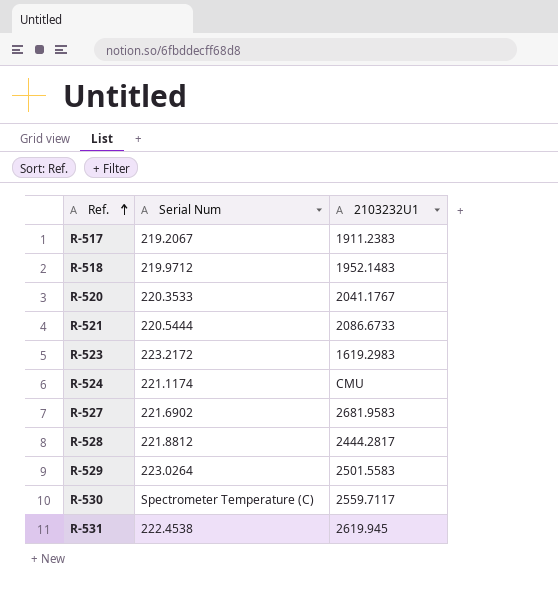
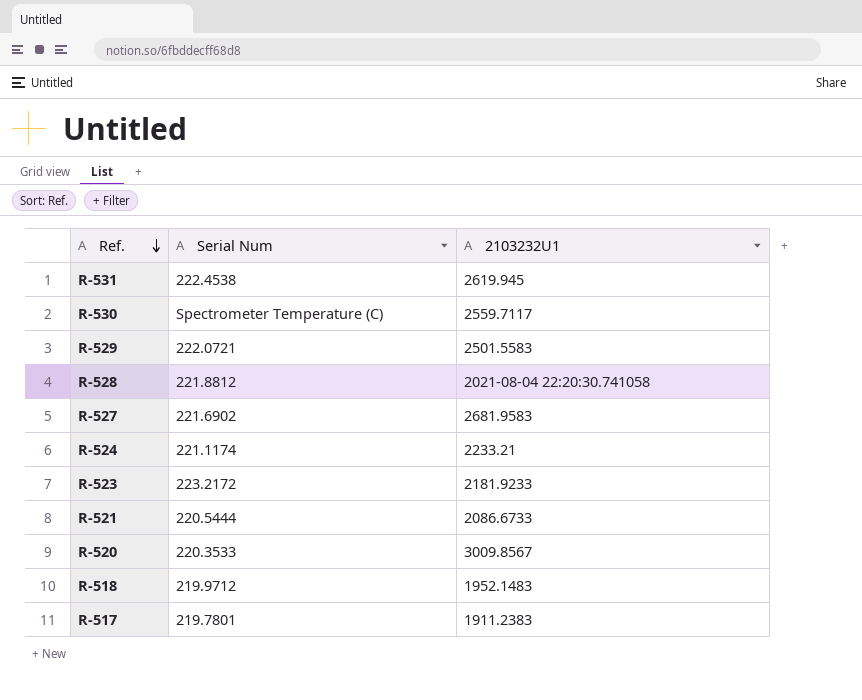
row order: Ref. ascending -> Ref. descending
R-529 | Serial Num: 223.0264 -> 222.0721
R-528 | 2103232U1: 2444.2817 -> 2021-08-04 22:20:30.741058
R-524 | 2103232U1: CMU -> 2233.21
R-523 | 2103232U1: 1619.2983 -> 2181.9233
R-520 | 2103232U1: 2041.1767 -> 3009.8567
R-517 | Serial Num: 219.2067 -> 219.7801

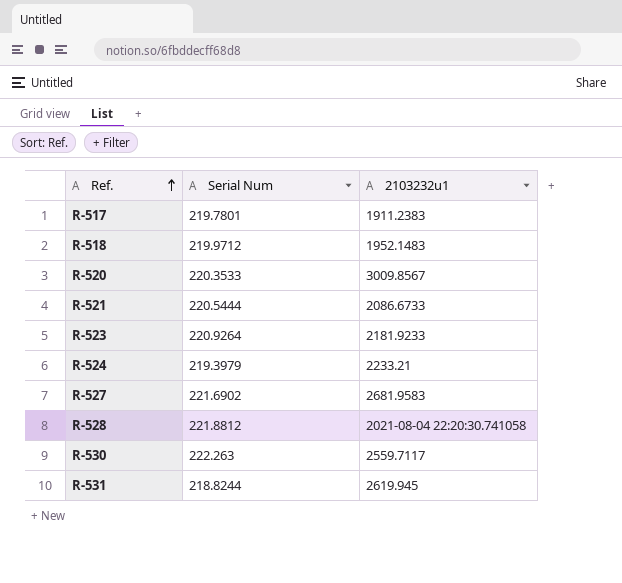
row order: Ref. descending -> Ref. ascending
column name: 2103232U1 -> 2103232u1
row R-529: 222.0721 | 2501.5583 -> none
R-523 | Serial Num: 223.2172 -> 220.9264
R-524 | Serial Num: 221.1174 -> 219.3979
R-530 | Serial Num: Spectrometer Temperature (C) -> 222.263
R-531 | Serial Num: 222.4538 -> 218.8244

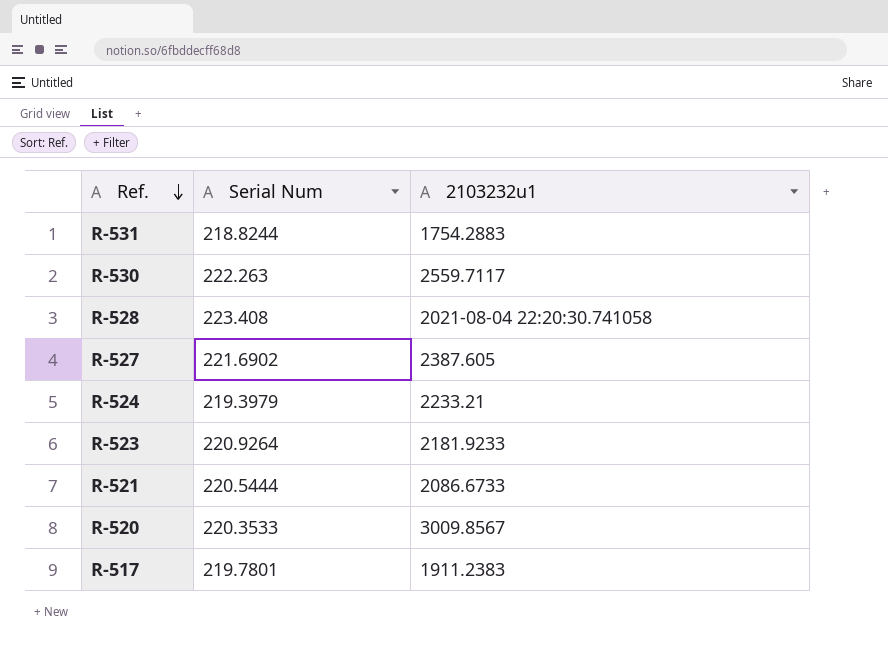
row order: Ref. ascending -> Ref. descending
row R-518: 219.9712 | 1952.1483 -> none
R-531 | 2103232u1: 2619.945 -> 1754.2883
R-528 | Serial Num: 221.8812 -> 223.408
R-527 | 2103232u1: 2681.9583 -> 2387.605

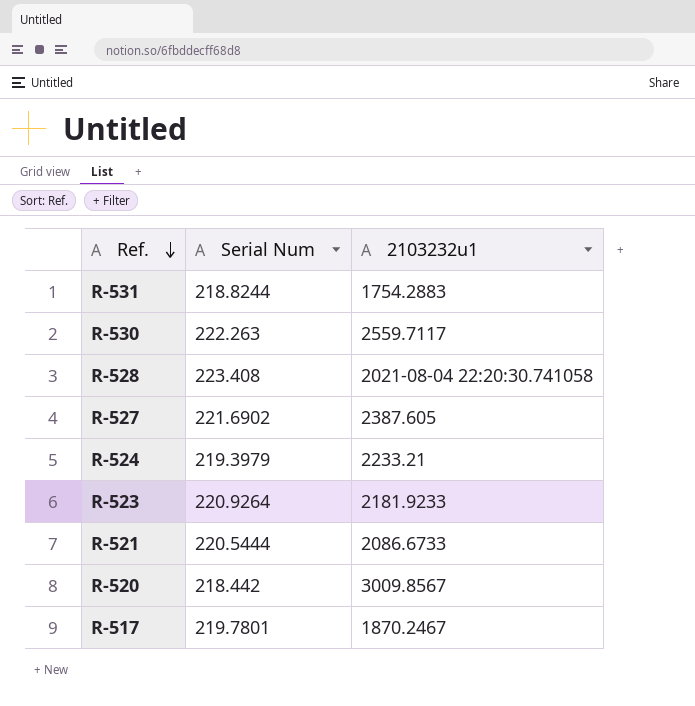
R-520 | Serial Num: 220.3533 -> 218.442
R-517 | 2103232u1: 1911.2383 -> 1870.2467

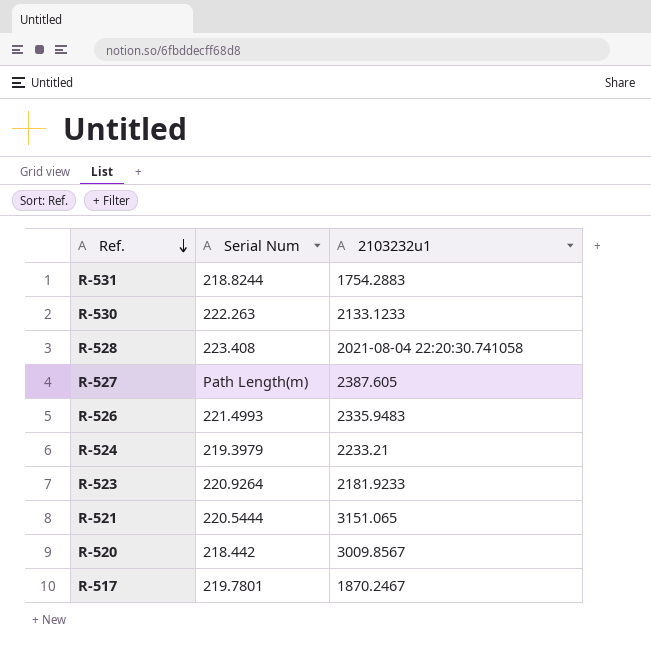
R-530 | 2103232u1: 2559.7117 -> 2133.1233
R-527 | Serial Num: 221.6902 -> Path Length(m)
row R-526: none -> 221.4993 | 2335.9483
R-521 | 2103232u1: 2086.6733 -> 3151.065

